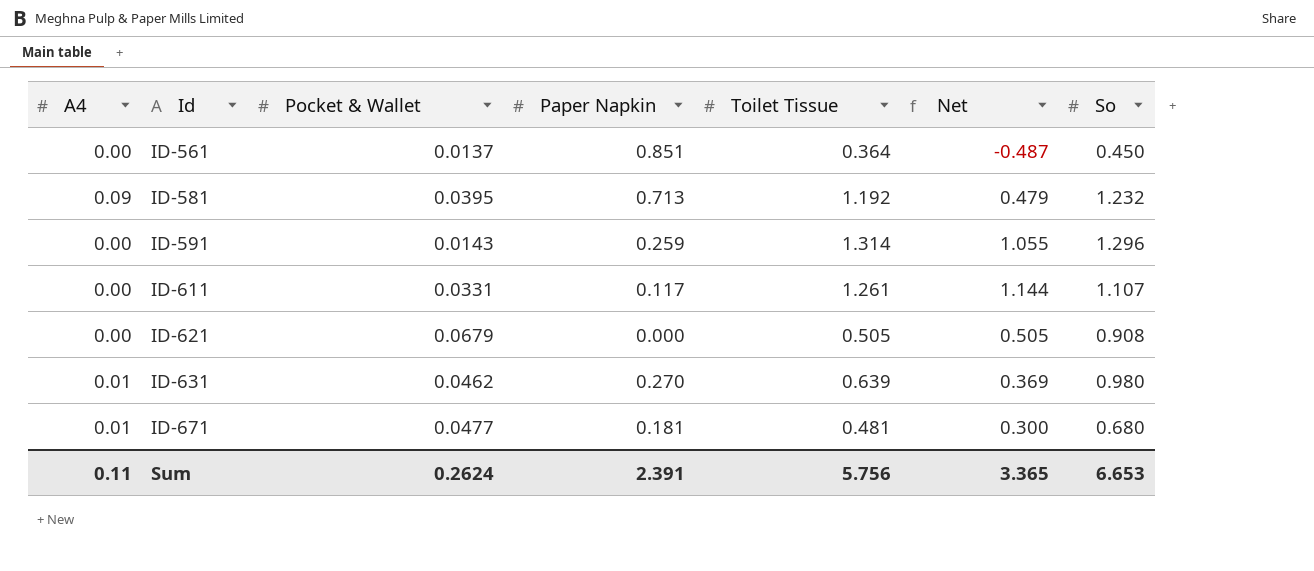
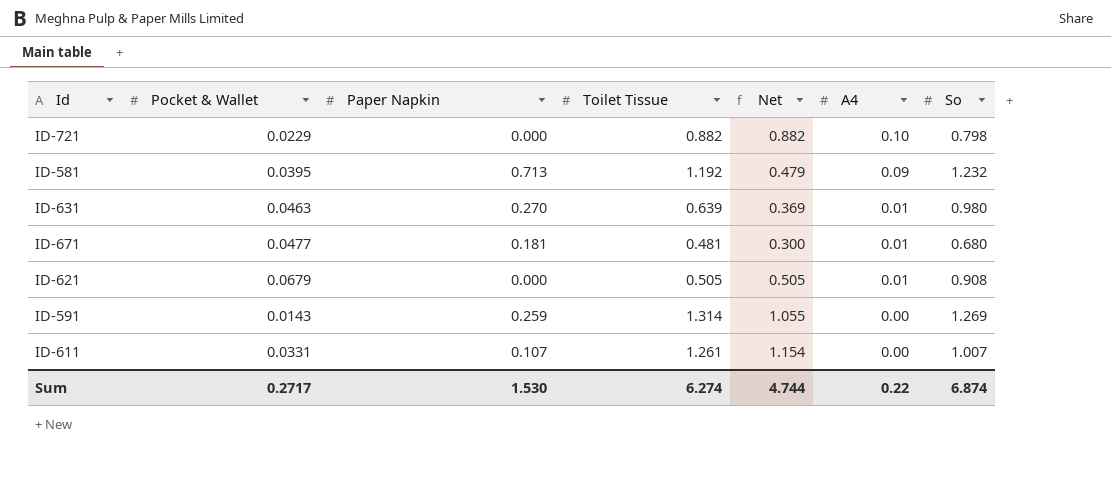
row order: Id ascending -> A4 descending
column A4 | position: 1 -> 6
row ID-561: 0.00 | 0.0137 | 0.851 | 0.364 | -0.487 | 0.450 -> none
row ID-721: none -> 0.0229 | 0.000 | 0.882 | 0.882 | 0.10 | 0.798
ID-631 | Pocket & Wallet: 0.0462 -> 0.0463
ID-621 | A4: 0.00 -> 0.01
ID-591 | So: 1.296 -> 1.269
ID-611 | Paper Napkin: 0.117 -> 0.107
ID-611 | Net: 1.144 -> 1.154
ID-611 | So: 1.107 -> 1.007
Sum | Pocket & Wallet: 0.2624 -> 0.2717
Sum | Paper Napkin: 2.391 -> 1.530
Sum | Toilet Tissue: 5.756 -> 6.274
Sum | Net: 3.365 -> 4.744
Sum | A4: 0.11 -> 0.22
Sum | So: 6.653 -> 6.874

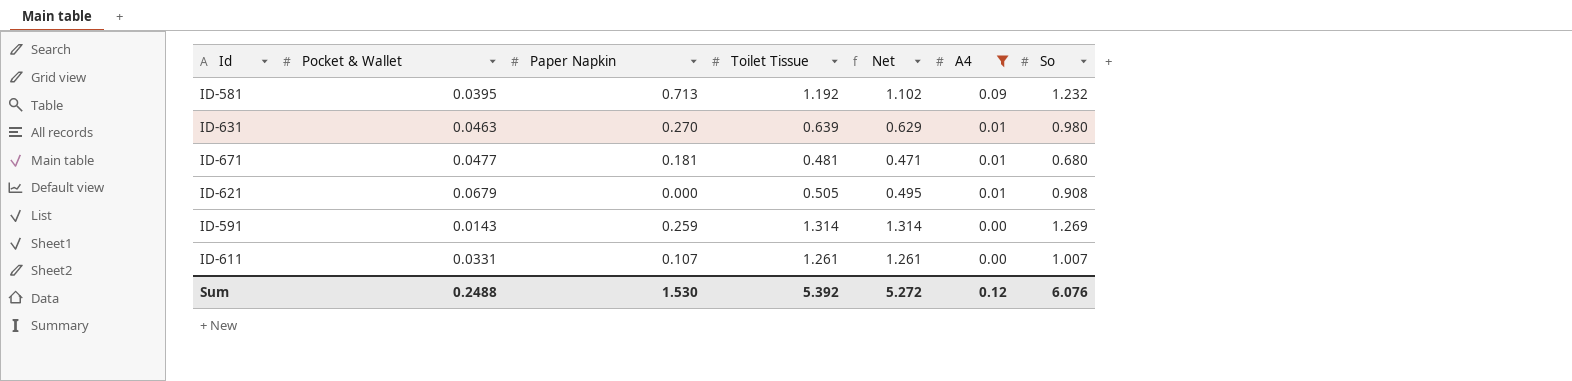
filter: none -> A4 != 0.10
column Net | formula: [Toilet Tissue] - [Paper Napkin] -> [Toilet Tissue] - [A4]
Sum | Pocket & Wallet: 0.2717 -> 0.2488
Sum | Toilet Tissue: 6.274 -> 5.392
Sum | Net: 4.744 -> 5.272
Sum | A4: 0.22 -> 0.12
Sum | So: 6.874 -> 6.076

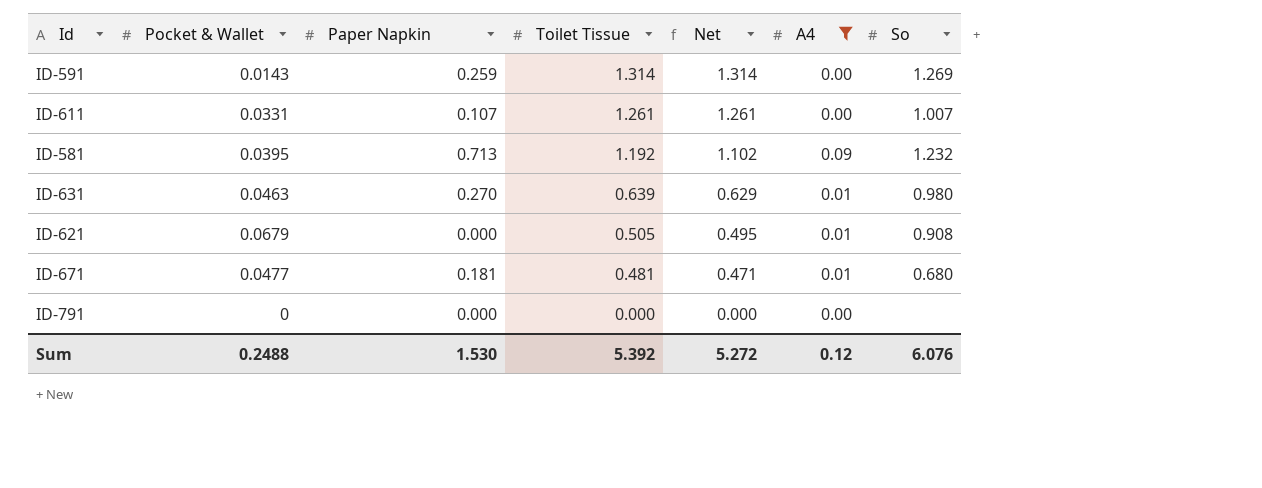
row order: A4 descending -> Toilet Tissue descending
row ID-791: none -> 0 | 0.000 | 0.000 | 0.000 | 0.00 | none

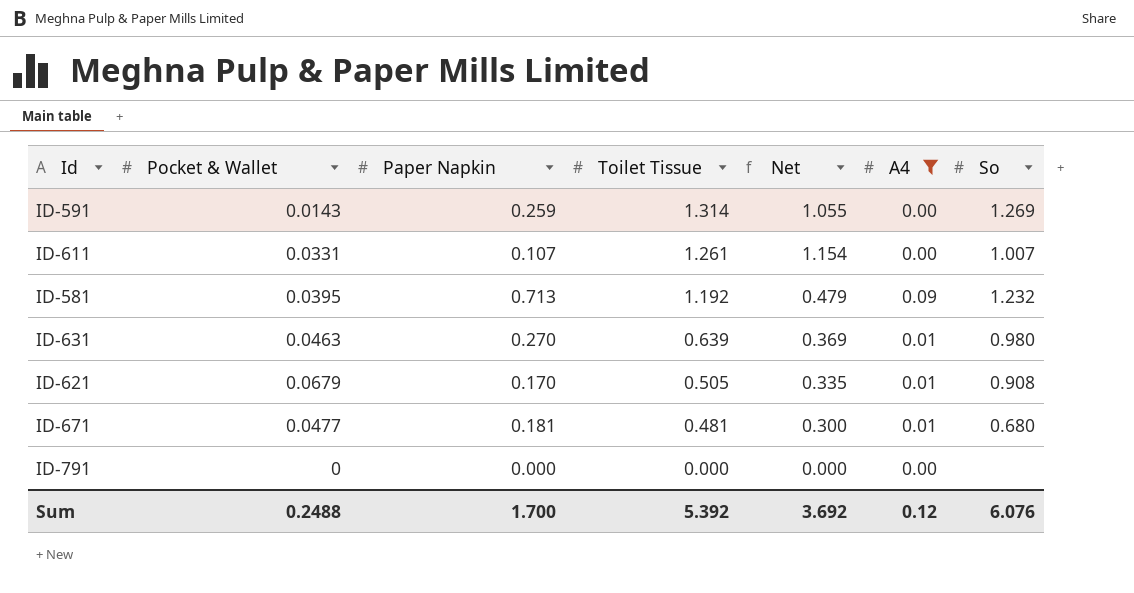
column Net | formula: [Toilet Tissue] - [A4] -> [Toilet Tissue] - [Paper Napkin]
ID-621 | Paper Napkin: 0.000 -> 0.170
Sum | Paper Napkin: 1.530 -> 1.700
Sum | Net: 5.272 -> 3.692

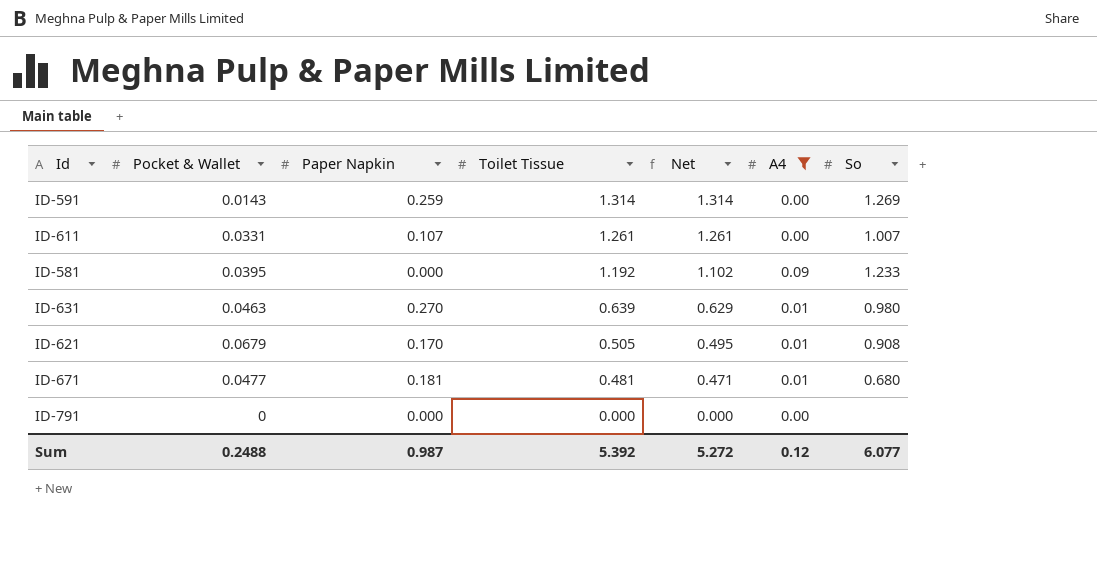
column Net | formula: [Toilet Tissue] - [Paper Napkin] -> [Toilet Tissue] - [A4]
ID-581 | Paper Napkin: 0.713 -> 0.000
ID-581 | So: 1.232 -> 1.233
Sum | Paper Napkin: 1.700 -> 0.987
Sum | Net: 3.692 -> 5.272
Sum | So: 6.076 -> 6.077

